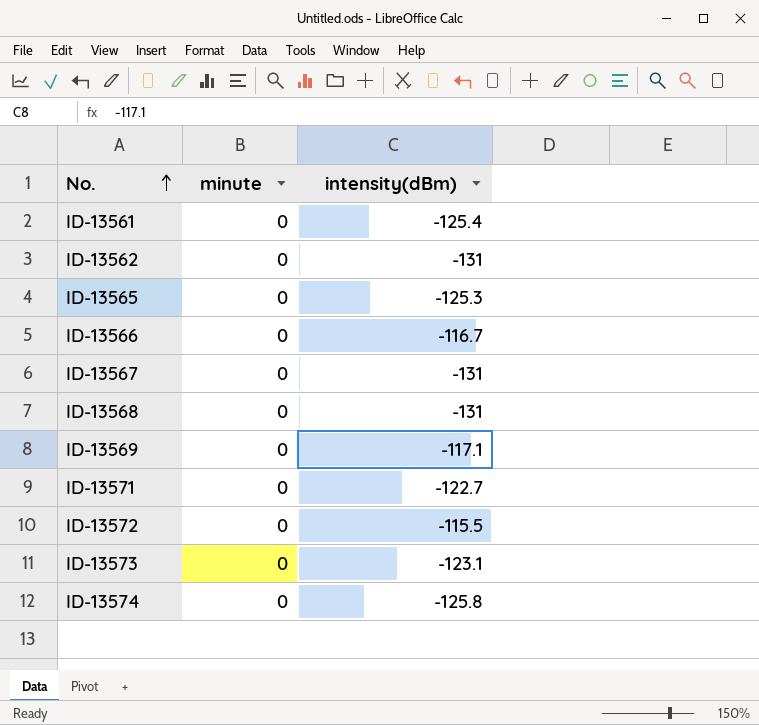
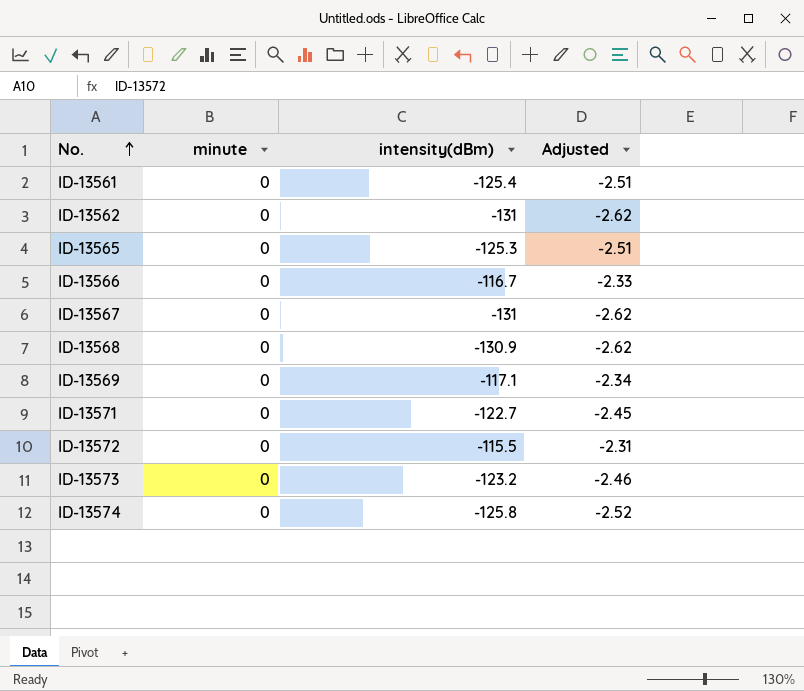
column Adjusted | formula: none -> [intensity(dBm)] * 0.02
ID-13568 | intensity(dBm): -131 -> -130.9
ID-13573 | intensity(dBm): -123.1 -> -123.2

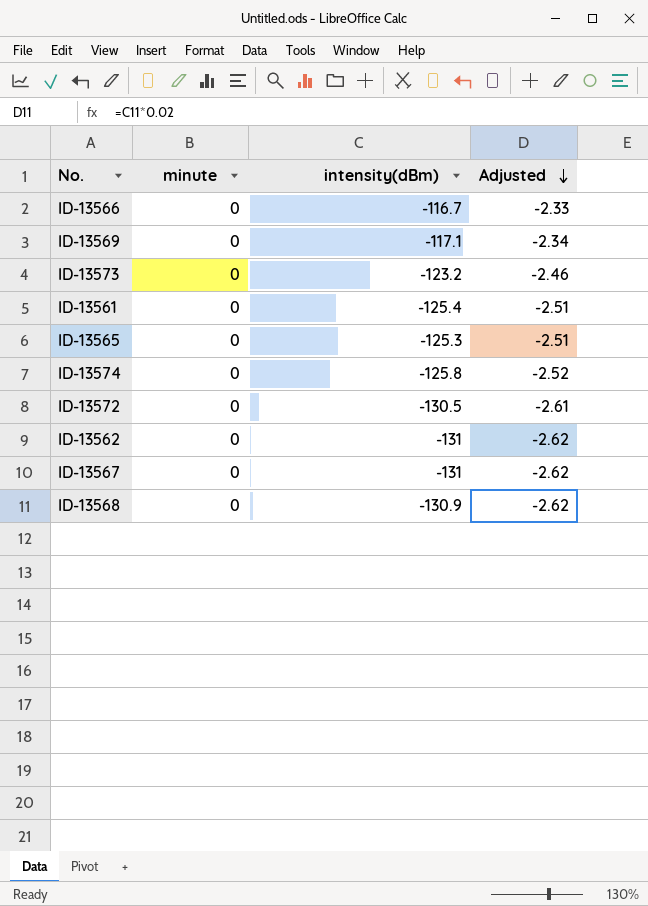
row order: No. ascending -> Adjusted descending
row ID-13571: 0 | -122.7 | -2.45 -> none
ID-13572 | intensity(dBm): -115.5 -> -130.5
ID-13572 | Adjusted: -2.31 -> -2.61

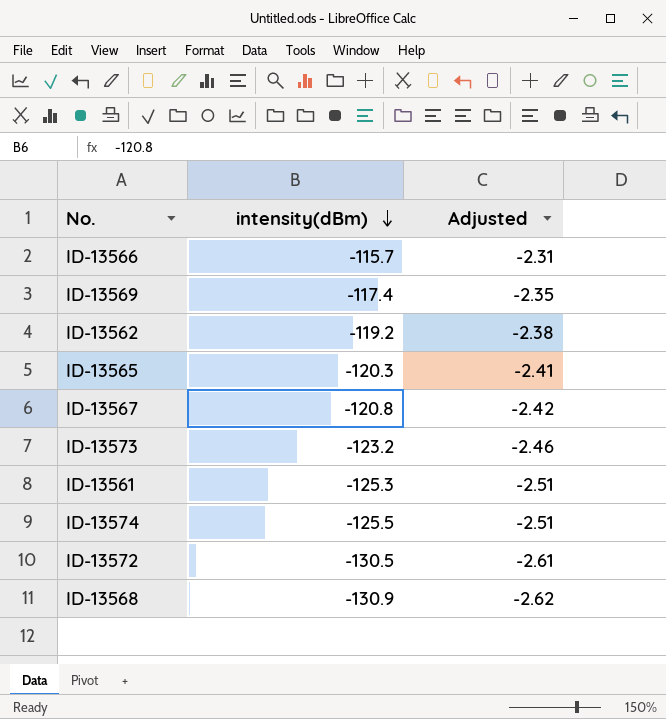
row order: Adjusted descending -> intensity(dBm) descending
column minute | position: 2 -> none
ID-13566 | intensity(dBm): -116.7 -> -115.7
ID-13566 | Adjusted: -2.33 -> -2.31
ID-13569 | intensity(dBm): -117.1 -> -117.4
ID-13569 | Adjusted: -2.34 -> -2.35
ID-13562 | intensity(dBm): -131 -> -119.2
ID-13562 | Adjusted: -2.62 -> -2.38
ID-13565 | intensity(dBm): -125.3 -> -120.3
ID-13565 | Adjusted: -2.51 -> -2.41
ID-13567 | intensity(dBm): -131 -> -120.8
ID-13567 | Adjusted: -2.62 -> -2.42
ID-13561 | intensity(dBm): -125.4 -> -125.3
ID-13574 | intensity(dBm): -125.8 -> -125.5
ID-13574 | Adjusted: -2.52 -> -2.51

